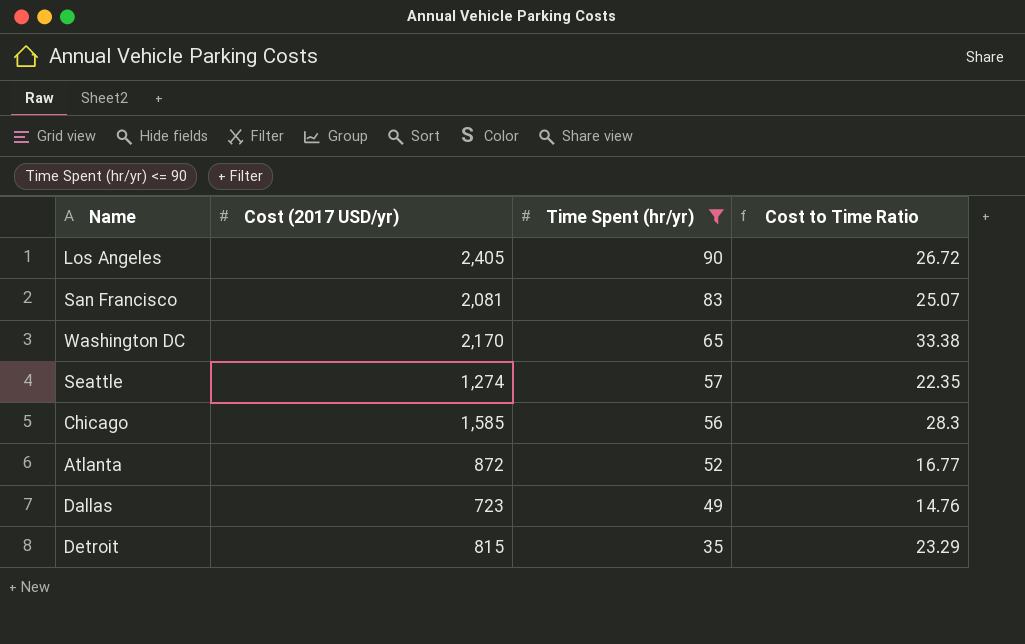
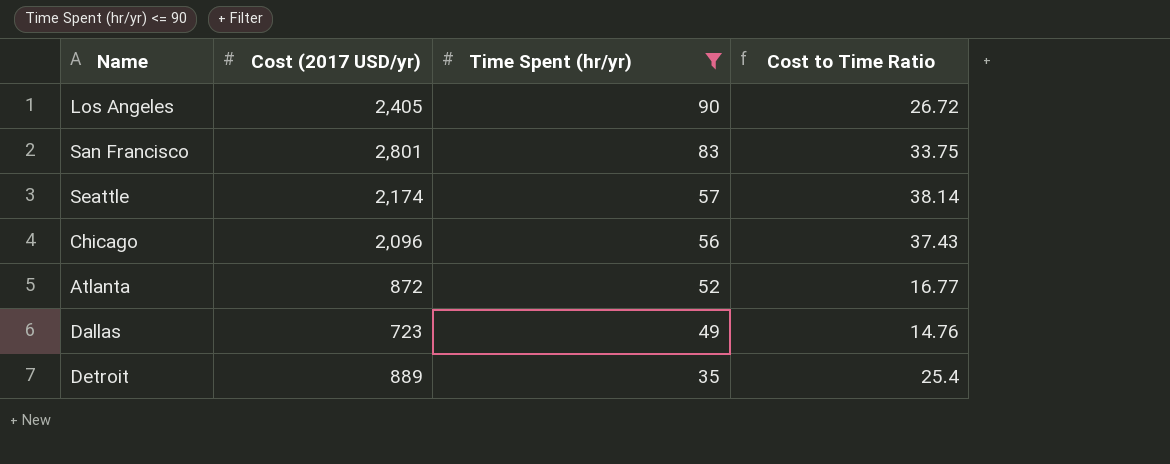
row Washington DC: 2,170 | 65 | 33.38 -> none
San Francisco | Cost (2017 USD/yr): 2,081 -> 2,801
San Francisco | Cost to Time Ratio: 25.07 -> 33.75
Seattle | Cost (2017 USD/yr): 1,274 -> 2,174
Seattle | Cost to Time Ratio: 22.35 -> 38.14
Chicago | Cost (2017 USD/yr): 1,585 -> 2,096
Chicago | Cost to Time Ratio: 28.3 -> 37.43
Detroit | Cost (2017 USD/yr): 815 -> 889
Detroit | Cost to Time Ratio: 23.29 -> 25.4

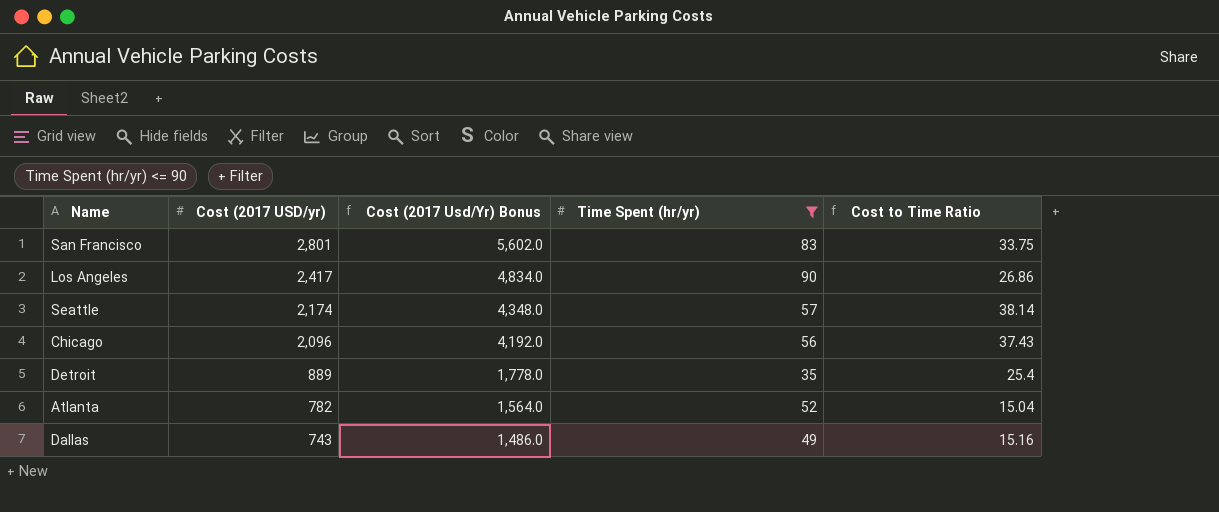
row order: Time Spent (hr/yr) descending -> Cost (2017 USD/yr) descending
column Cost (2017 Usd/Yr) Bonus | formula: none -> [Cost (2017 USD/yr)] * 2
Los Angeles | Cost (2017 USD/yr): 2,405 -> 2,417
Los Angeles | Cost to Time Ratio: 26.72 -> 26.86
Atlanta | Cost (2017 USD/yr): 872 -> 782
Atlanta | Cost to Time Ratio: 16.77 -> 15.04
Dallas | Cost (2017 USD/yr): 723 -> 743
Dallas | Cost to Time Ratio: 14.76 -> 15.16

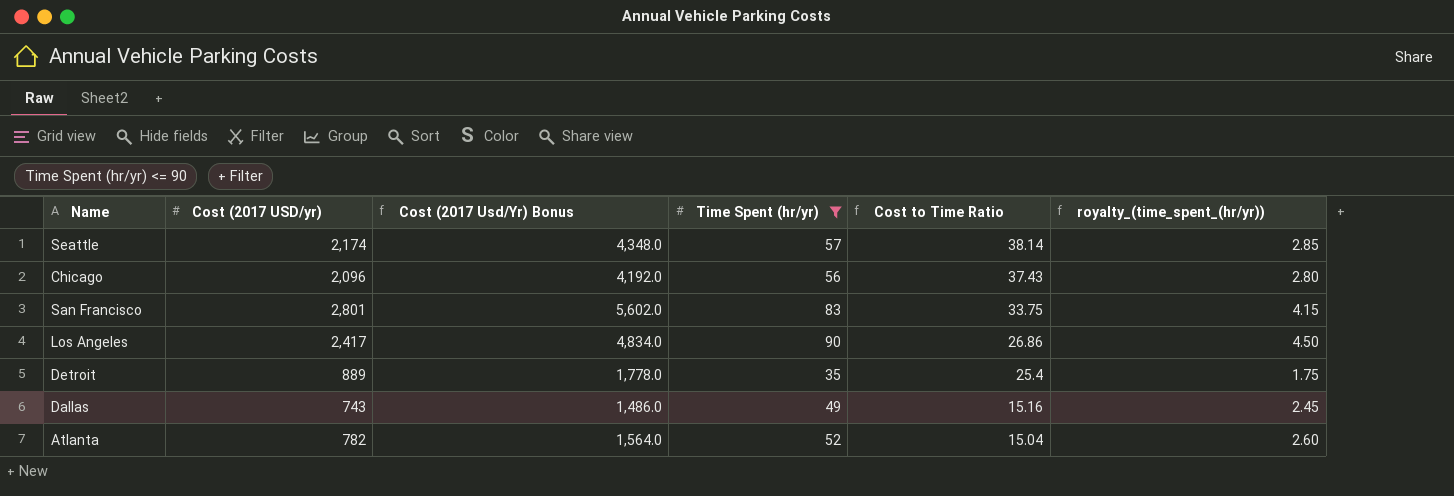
row order: Cost (2017 USD/yr) descending -> Cost to Time Ratio descending
column royalty_(time_spent_(hr/yr)) | formula: none -> [Time Spent (hr/yr)] * 0.05

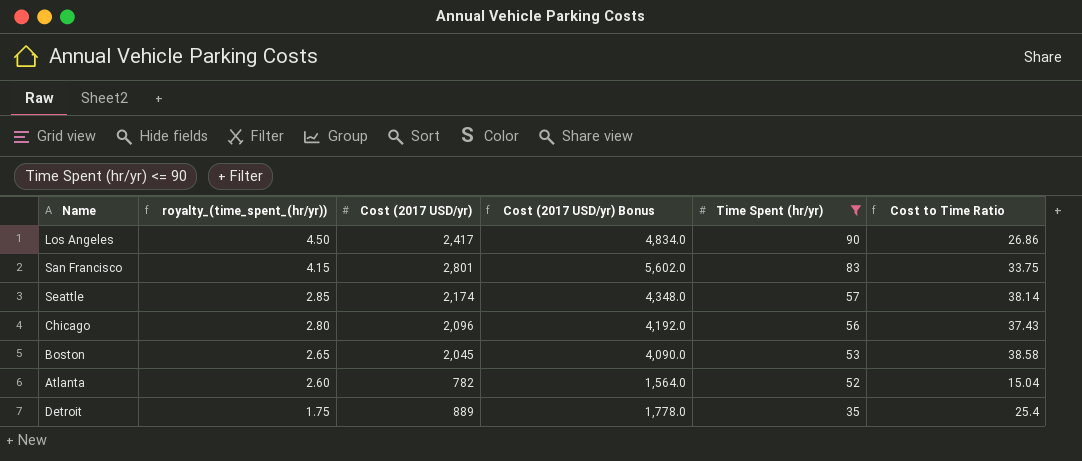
row order: Cost to Time Ratio descending -> royalty_(time_spent_(hr/yr)) descending
column royalty_(time_spent_(hr/yr)) | position: 6 -> 2
column name: Cost (2017 Usd/Yr) Bonus -> Cost (2017 USD/yr) Bonus
row Dallas: 743 | 1,486.0 | 49 | 15.16 | 2.45 -> none
row Boston: none -> 2.65 | 2,045 | 4,090.0 | 53 | 38.58

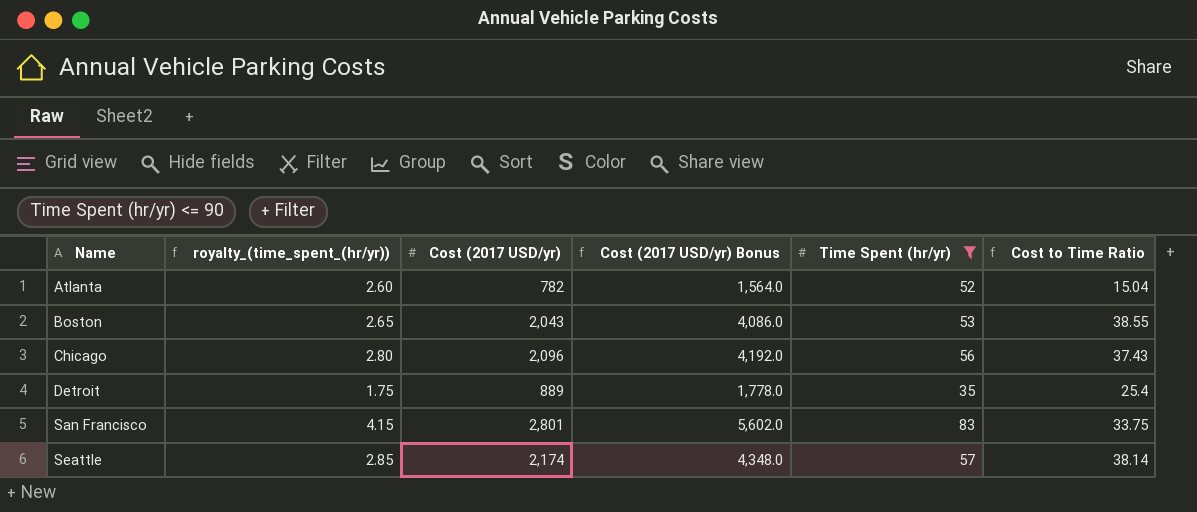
row order: royalty_(time_spent_(hr/yr)) descending -> Name ascending
row Los Angeles: 4.50 | 2,417 | 4,834.0 | 90 | 26.86 -> none
Boston | Cost (2017 USD/yr): 2,045 -> 2,043
Boston | Cost (2017 USD/yr) Bonus: 4,090.0 -> 4,086.0
Boston | Cost to Time Ratio: 38.58 -> 38.55

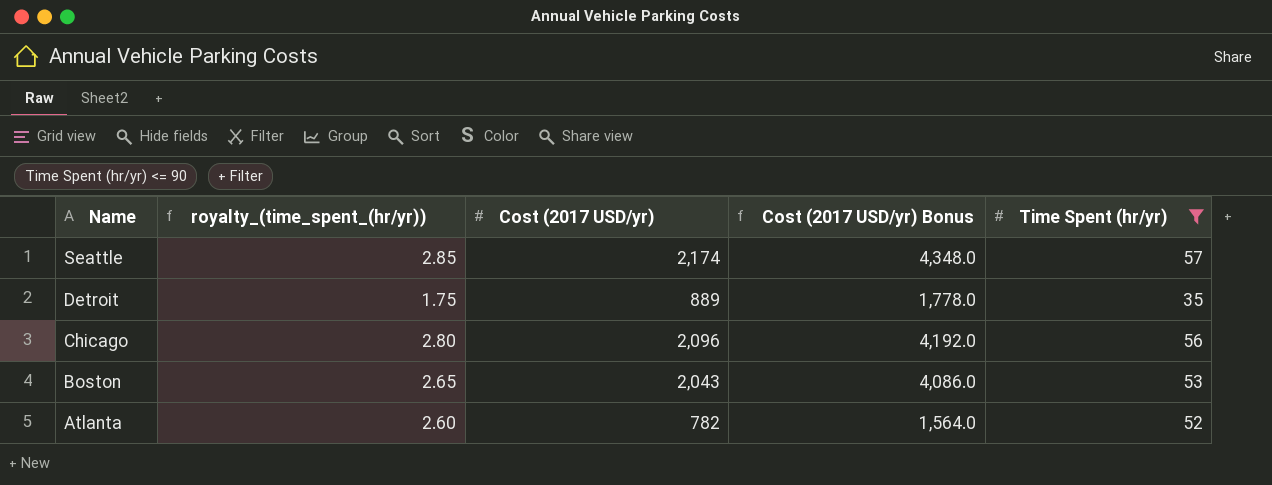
row order: Name ascending -> Name descending
column Cost to Time Ratio | formula: [Cost (2017 USD/yr)] / [Time Spent (hr/yr)] -> none
row San Francisco: 4.15 | 2,801 | 5,602.0 | 83 | 33.75 -> none

